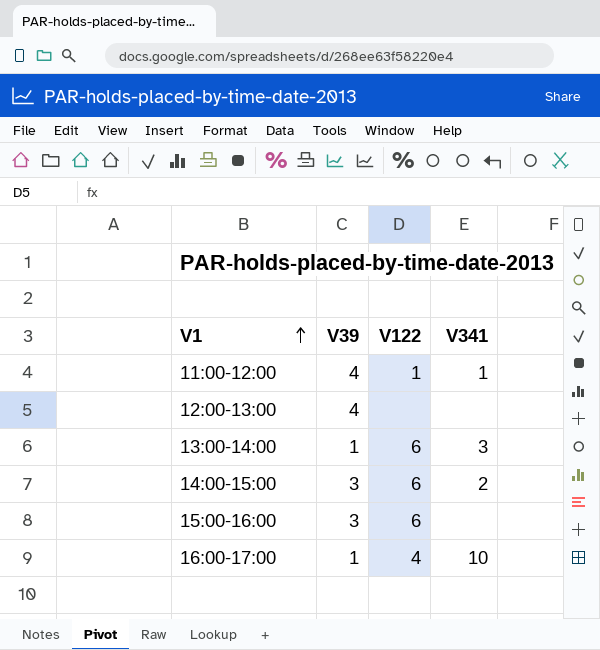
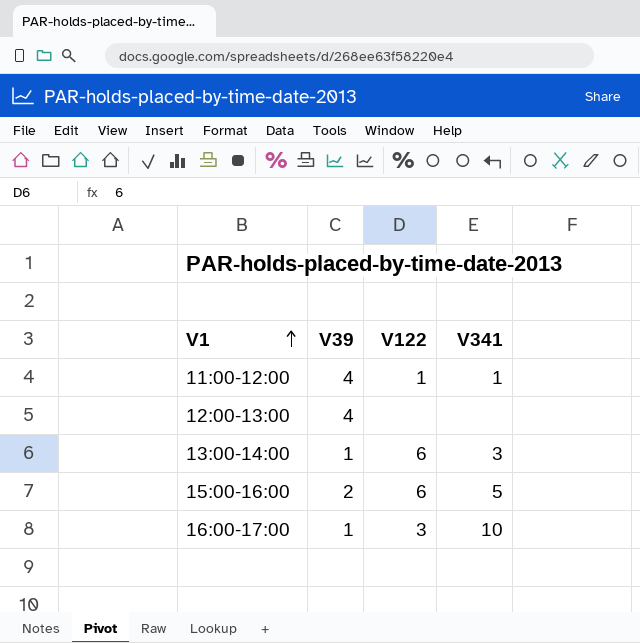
row 14:00-15:00: 3 | 6 | 2 -> none
15:00-16:00 | V39: 3 -> 2
15:00-16:00 | V341: none -> 5
16:00-17:00 | V122: 4 -> 3

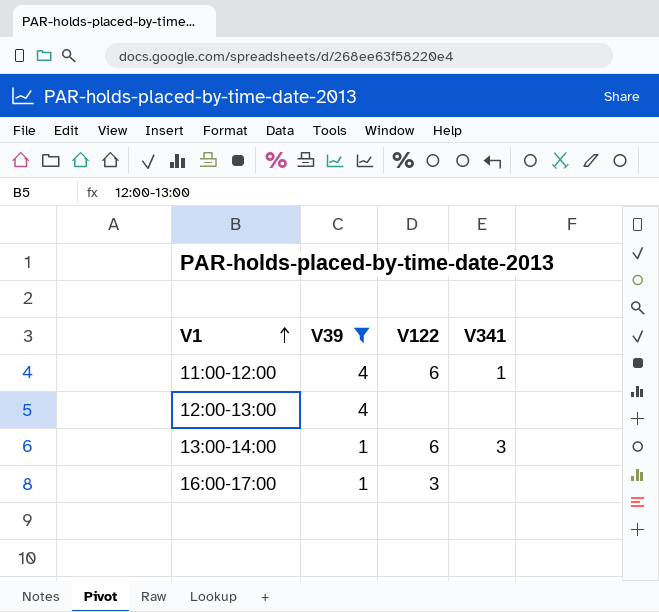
filter: none -> V39 != 2
11:00-12:00 | V122: 1 -> 6
16:00-17:00 | V341: 10 -> none

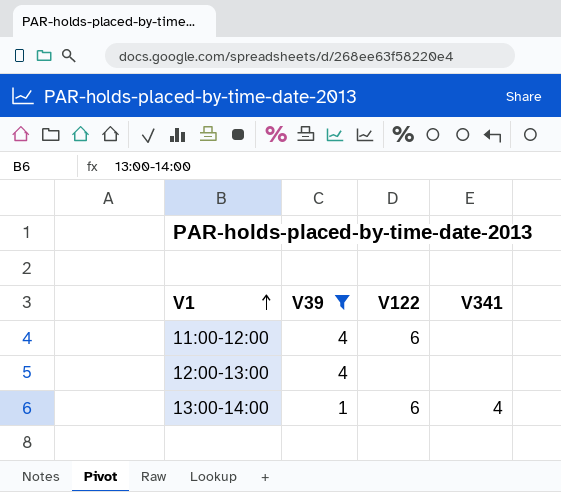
row 16:00-17:00: 1 | 3 | none -> none
11:00-12:00 | V341: 1 -> none
13:00-14:00 | V341: 3 -> 4

